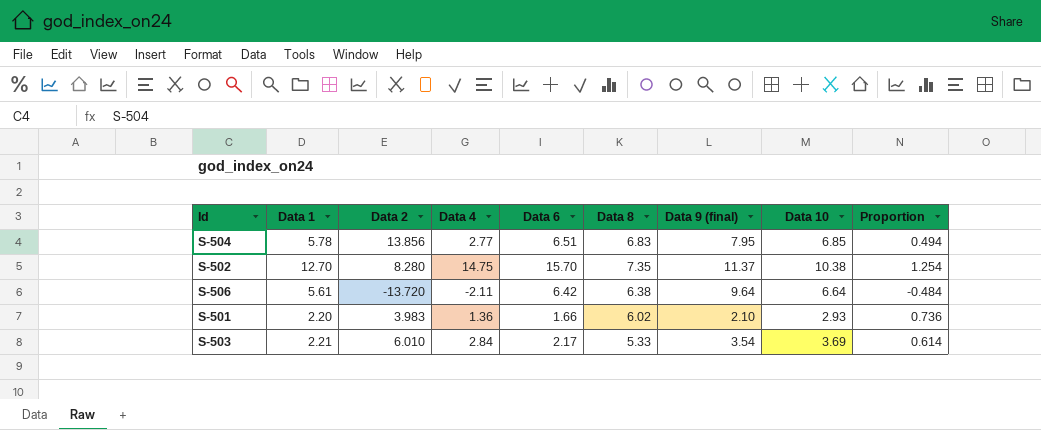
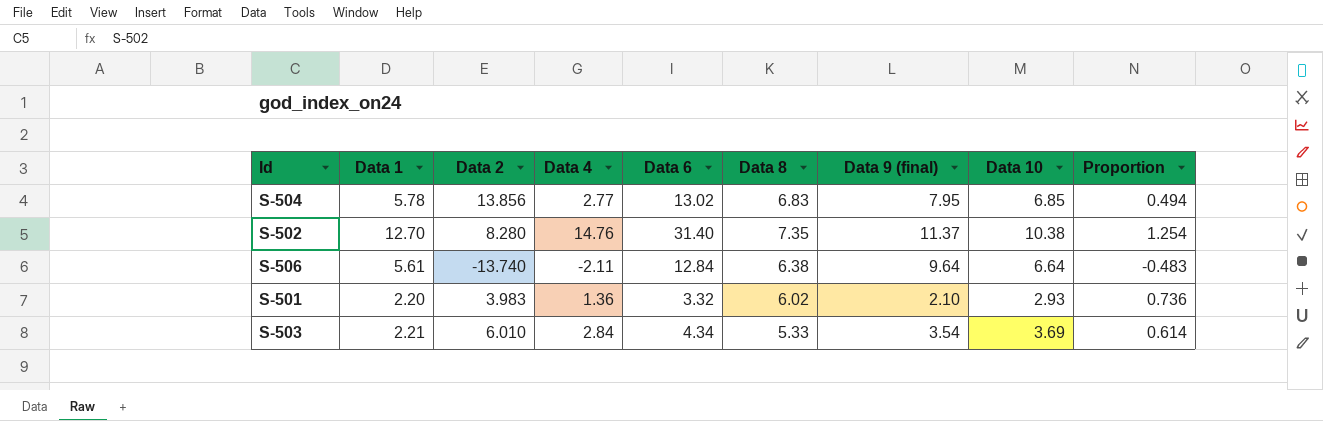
S-504 | Data 6: 6.51 -> 13.02
S-502 | Data 4: 14.75 -> 14.76
S-502 | Data 6: 15.70 -> 31.40
S-506 | Data 2: -13.720 -> -13.740
S-506 | Data 6: 6.42 -> 12.84
S-506 | Proportion: -0.484 -> -0.483
S-501 | Data 6: 1.66 -> 3.32
S-503 | Data 6: 2.17 -> 4.34

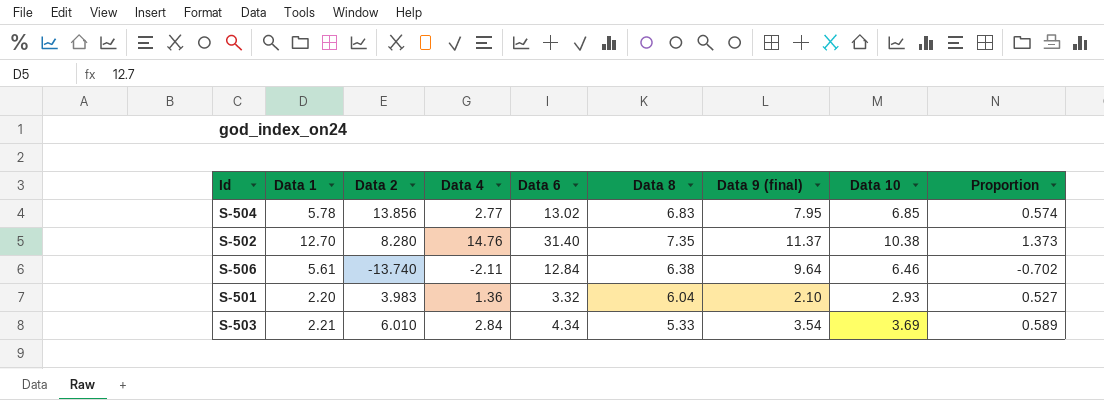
column Proportion | formula: [Data 10] / [Data 2] -> [Data 9 (final)] / [Data 2]
S-506 | Data 10: 6.64 -> 6.46
S-501 | Data 8: 6.02 -> 6.04

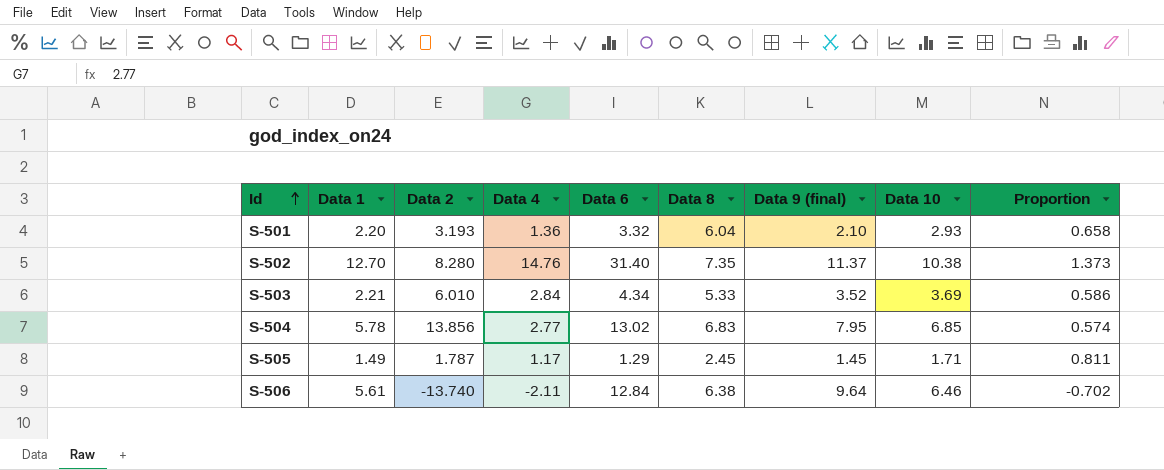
row order: none -> Id ascending
S-501 | Data 2: 3.983 -> 3.193
S-501 | Proportion: 0.527 -> 0.658
S-503 | Data 9 (final): 3.54 -> 3.52
S-503 | Proportion: 0.589 -> 0.586
row S-505: none -> 1.49 | 1.787 | 1.17 | 1.29 | 2.45 | 1.45 | 1.71 | 0.811

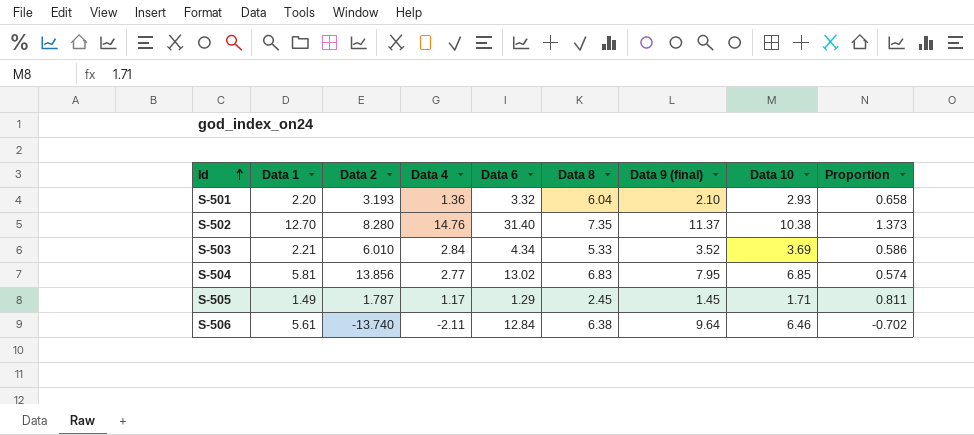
S-504 | Data 1: 5.78 -> 5.81

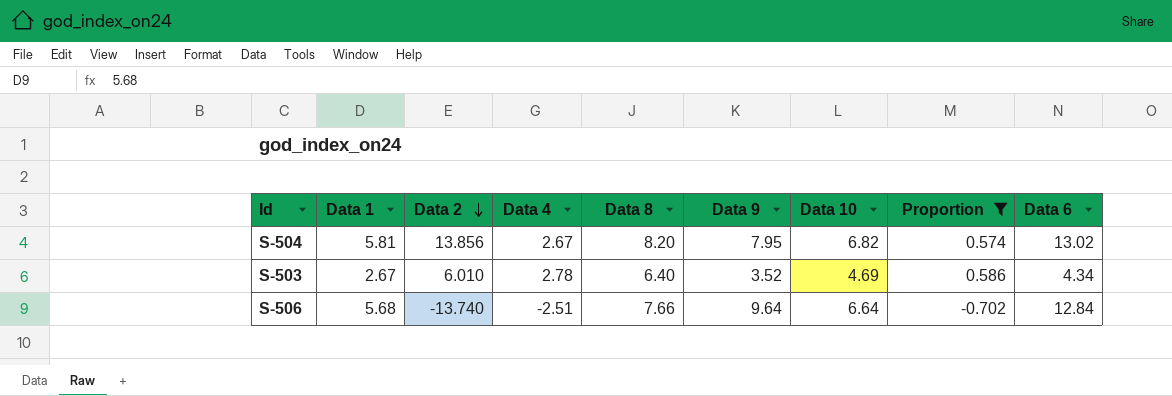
filter: none -> Proportion <= 0.586
row order: Id ascending -> Data 2 descending
column name: Data 9 (final) -> Data 9
column Data 6 | position: 5 -> 9
S-504 | Data 4: 2.77 -> 2.67
S-504 | Data 8: 6.83 -> 8.20
S-504 | Data 10: 6.85 -> 6.82
S-503 | Data 1: 2.21 -> 2.67
S-503 | Data 4: 2.84 -> 2.78
S-503 | Data 8: 5.33 -> 6.40
S-503 | Data 10: 3.69 -> 4.69
S-506 | Data 1: 5.61 -> 5.68
S-506 | Data 4: -2.11 -> -2.51
S-506 | Data 8: 6.38 -> 7.66
S-506 | Data 10: 6.46 -> 6.64

